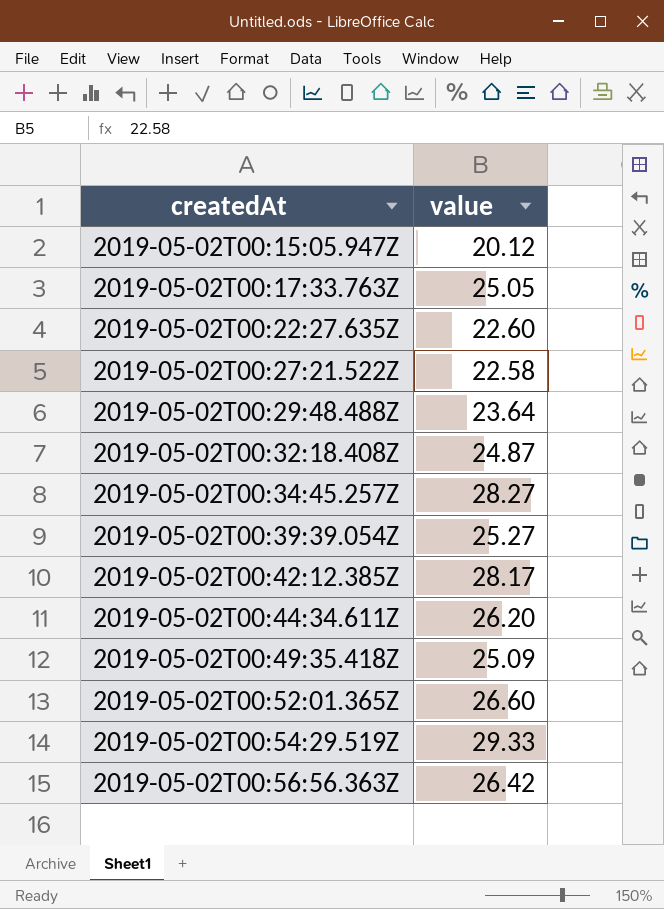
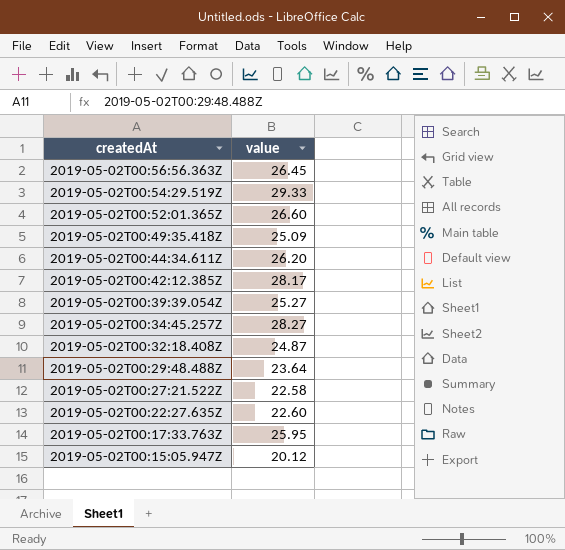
row order: createdAt ascending -> createdAt descending
2019-05-02T00:56:56.363Z | value: 26.42 -> 26.45
2019-05-02T00:17:33.763Z | value: 25.05 -> 25.95

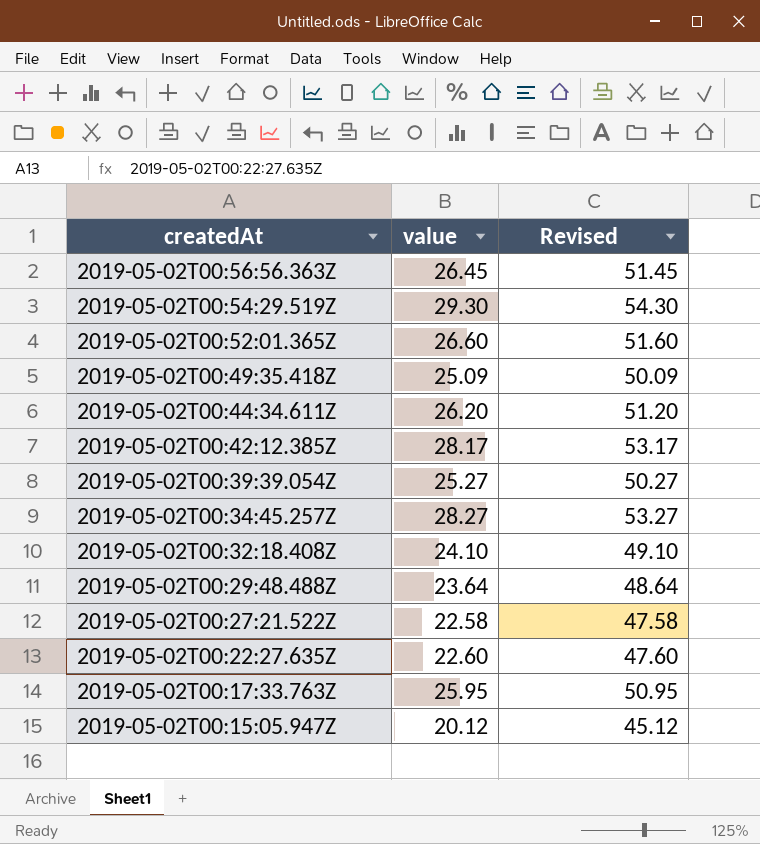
column Revised | formula: none -> [value] + 25
2019-05-02T00:54:29.519Z | value: 29.33 -> 29.30
2019-05-02T00:32:18.408Z | value: 24.87 -> 24.10

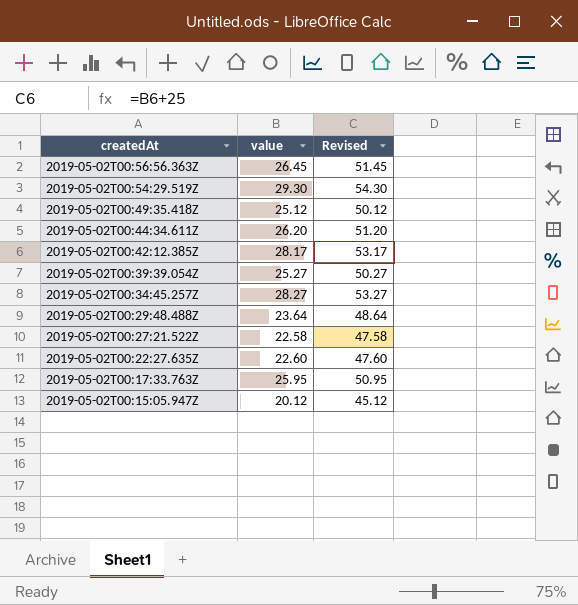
row 2019-05-02T00:52:01.365Z: 26.60 | 51.60 -> none
row 2019-05-02T00:32:18.408Z: 24.10 | 49.10 -> none
2019-05-02T00:49:35.418Z | value: 25.09 -> 25.12
2019-05-02T00:49:35.418Z | Revised: 50.09 -> 50.12

